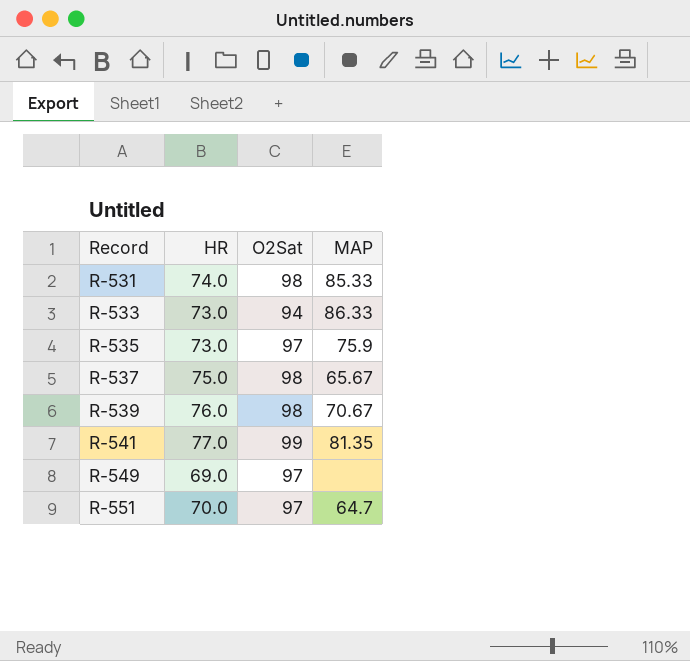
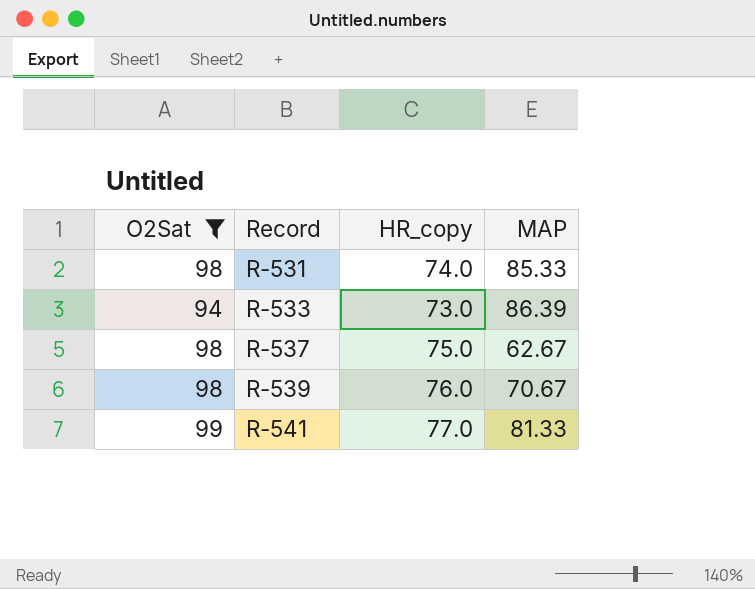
filter: none -> O2Sat != 97
column O2Sat | position: 3 -> 1
column name: HR -> HR_copy
R-533 | MAP: 86.33 -> 86.39
R-537 | MAP: 65.67 -> 62.67
R-541 | MAP: 81.35 -> 81.33

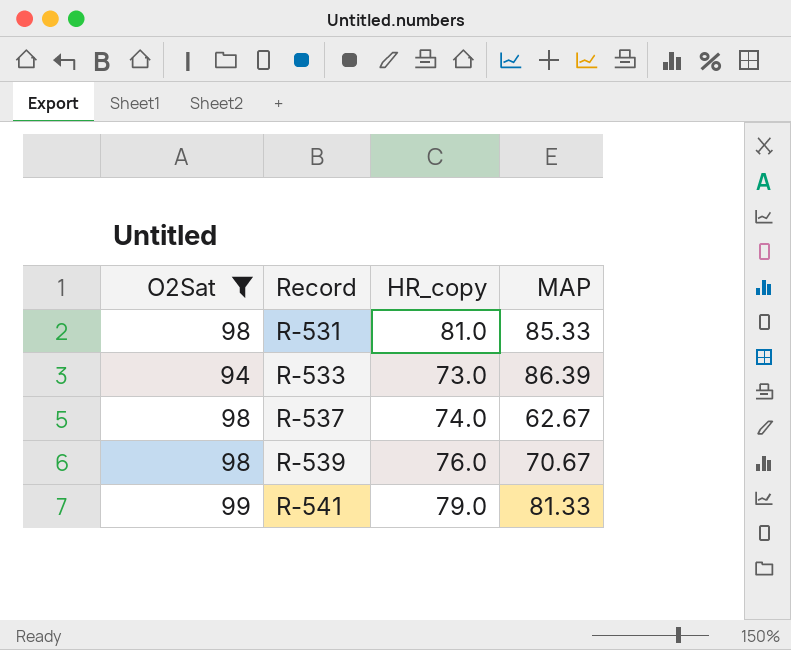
R-531 | HR_copy: 74.0 -> 81.0
R-537 | HR_copy: 75.0 -> 74.0
R-541 | HR_copy: 77.0 -> 79.0

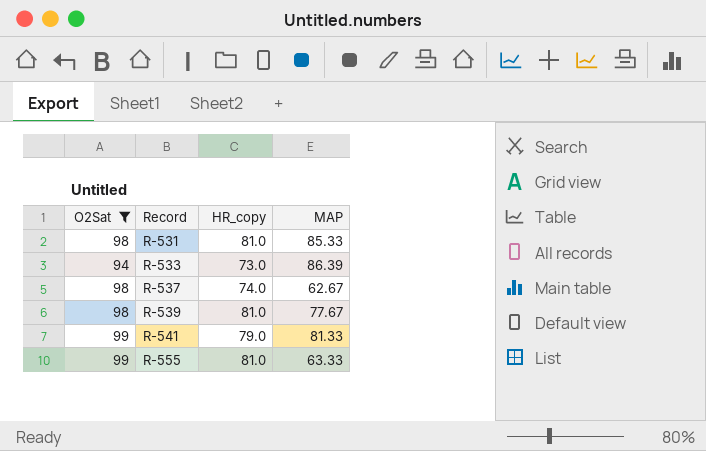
R-539 | HR_copy: 76.0 -> 81.0
R-539 | MAP: 70.67 -> 77.67
row R-555: none -> 99 | 81.0 | 63.33

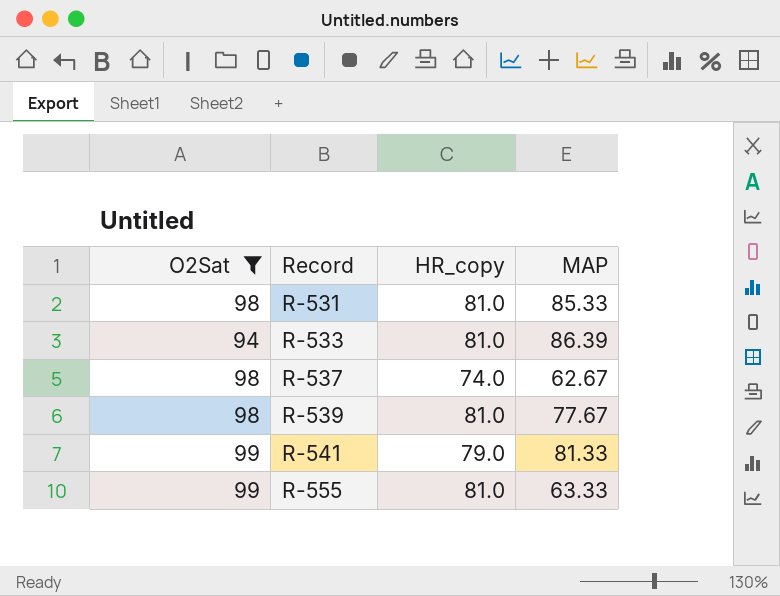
R-533 | HR_copy: 73.0 -> 81.0

